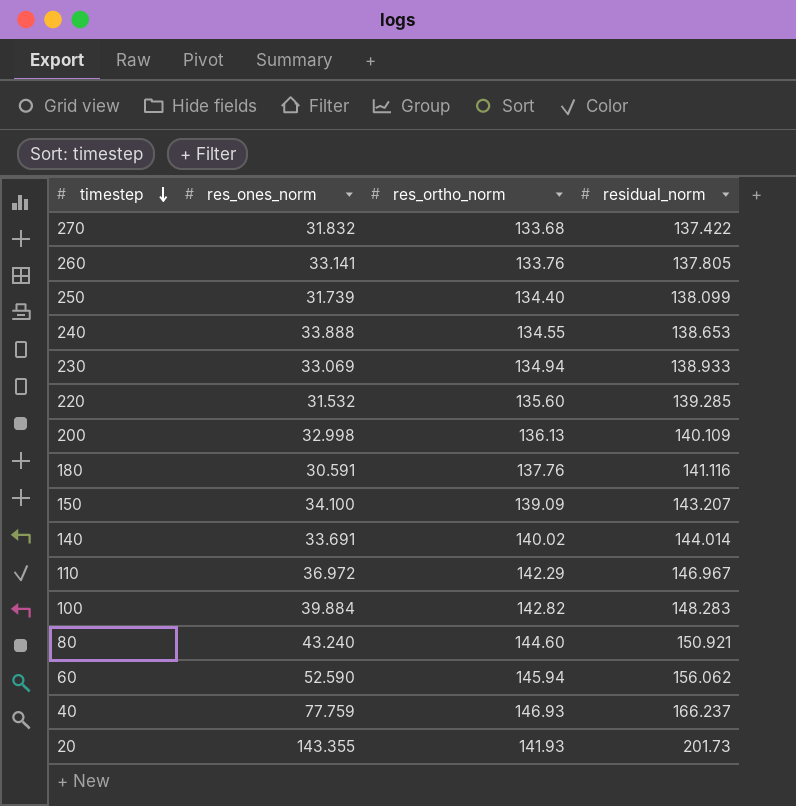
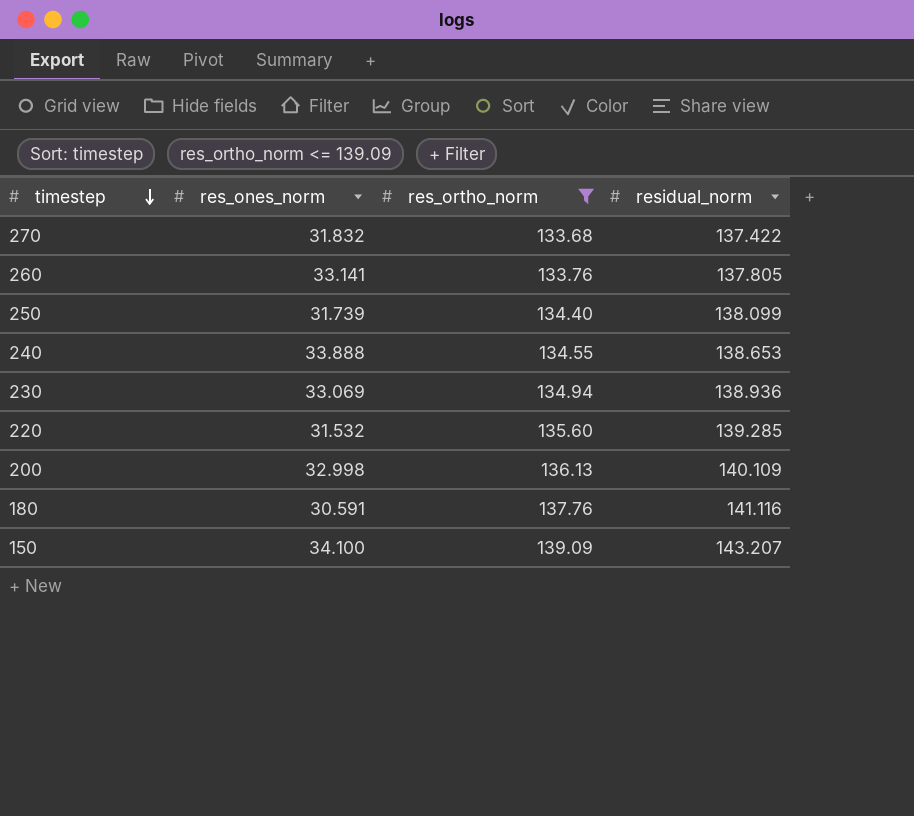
filter: none -> res_ortho_norm <= 139.09
230 | residual_norm: 138.933 -> 138.936

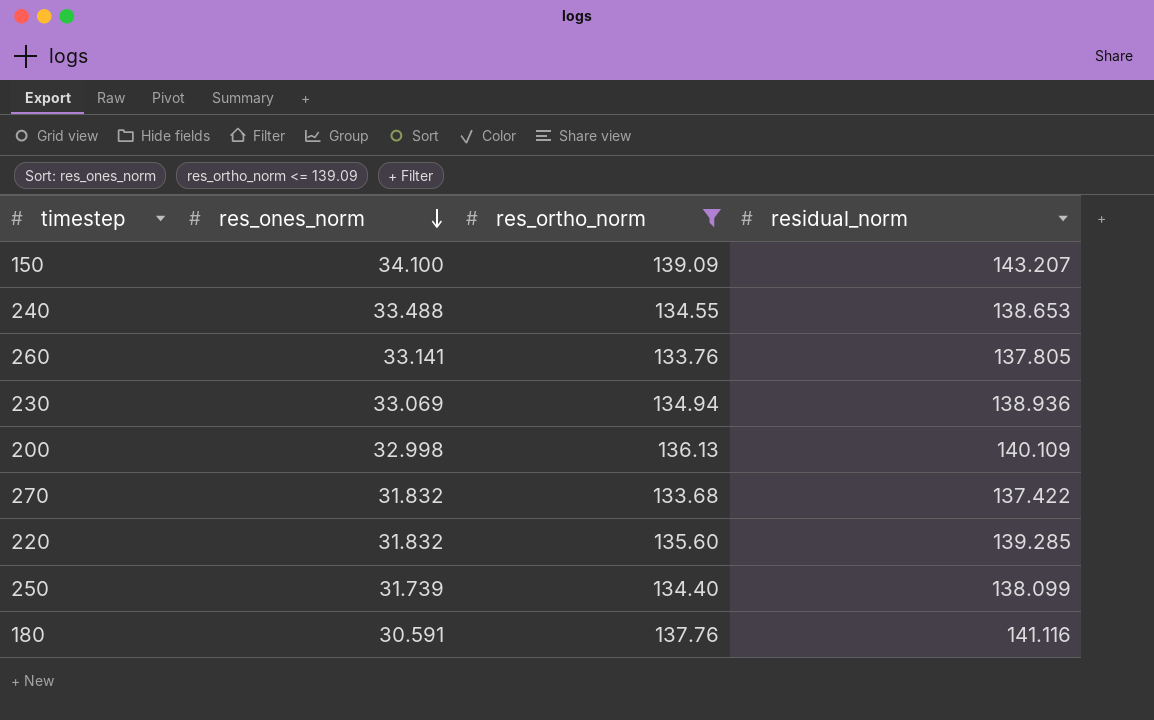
row order: timestep descending -> res_ones_norm descending
240 | res_ones_norm: 33.888 -> 33.488
220 | res_ones_norm: 31.532 -> 31.832

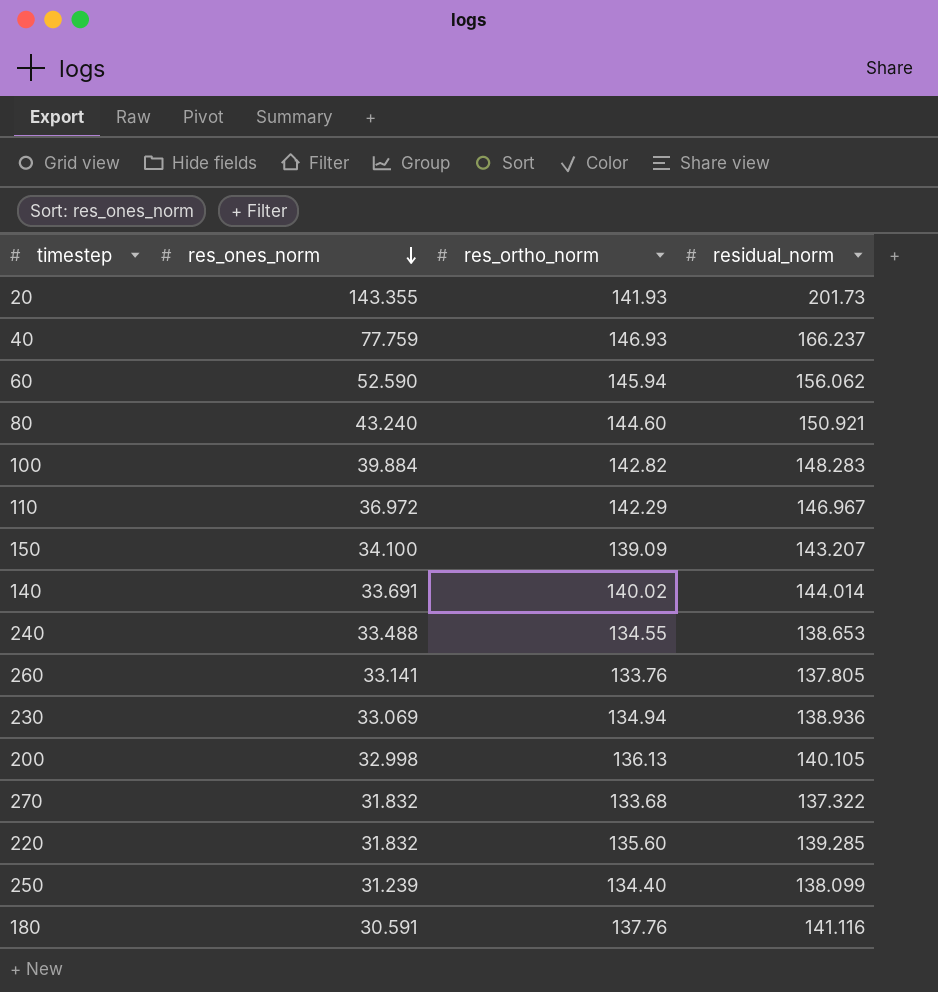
filter: res_ortho_norm <= 139.09 -> none
200 | residual_norm: 140.109 -> 140.105
270 | residual_norm: 137.422 -> 137.322
250 | res_ones_norm: 31.739 -> 31.239

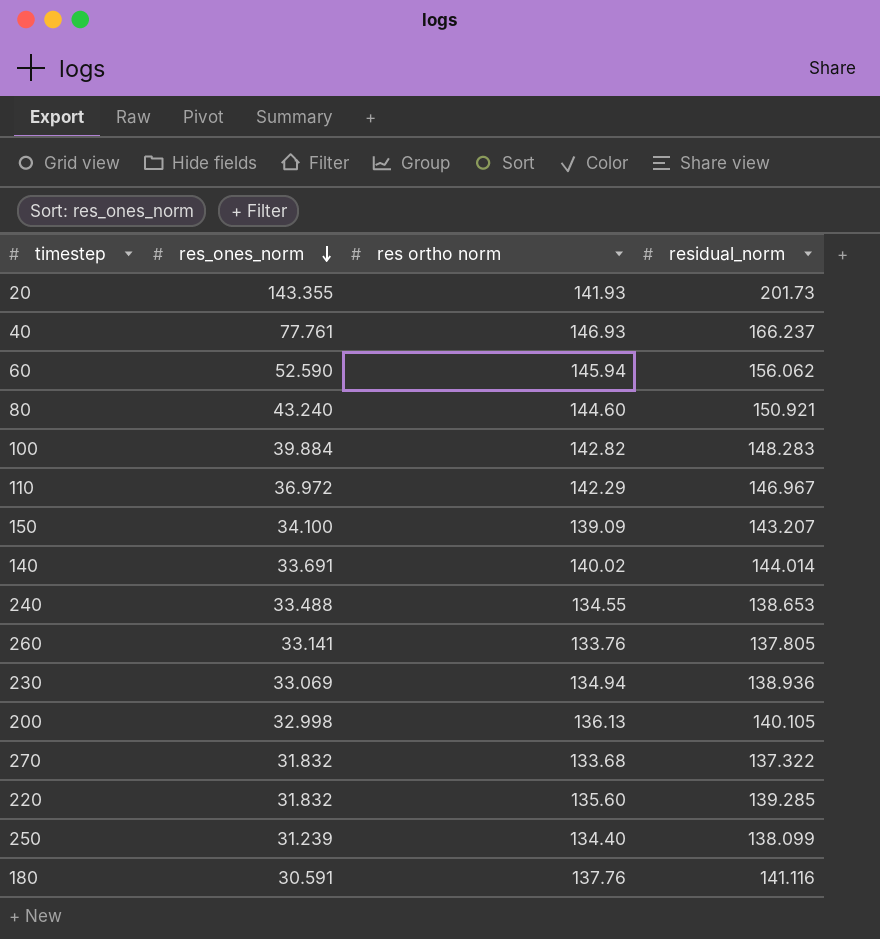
column name: res_ortho_norm -> res ortho norm
40 | res_ones_norm: 77.759 -> 77.761

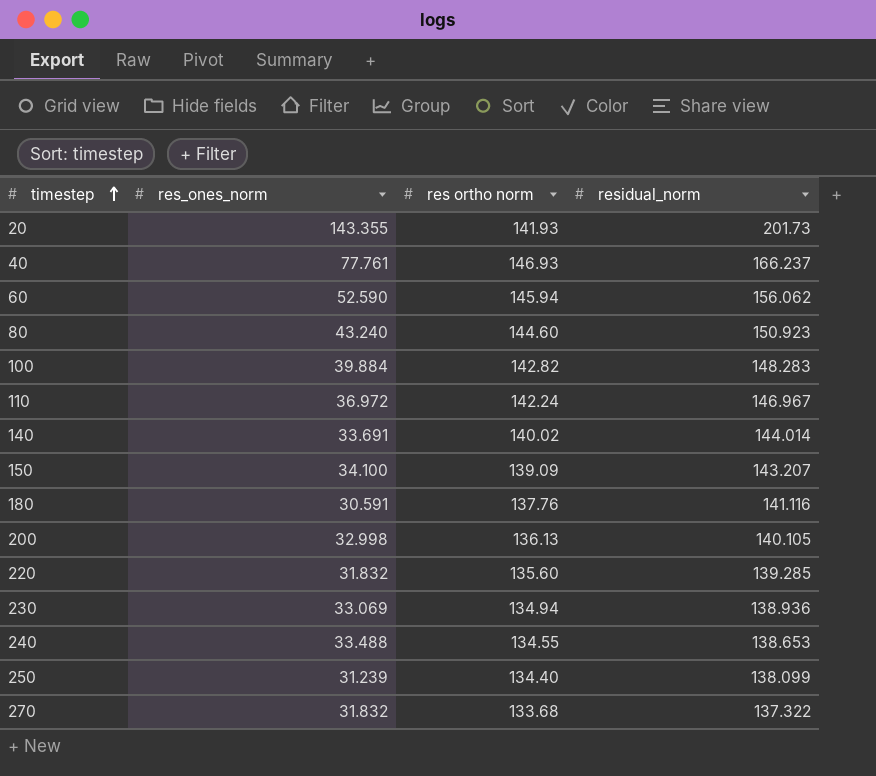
row order: res_ones_norm descending -> timestep ascending
row 260: 33.141 | 133.76 | 137.805 -> none
80 | residual_norm: 150.921 -> 150.923
110 | res ortho norm: 142.29 -> 142.24

